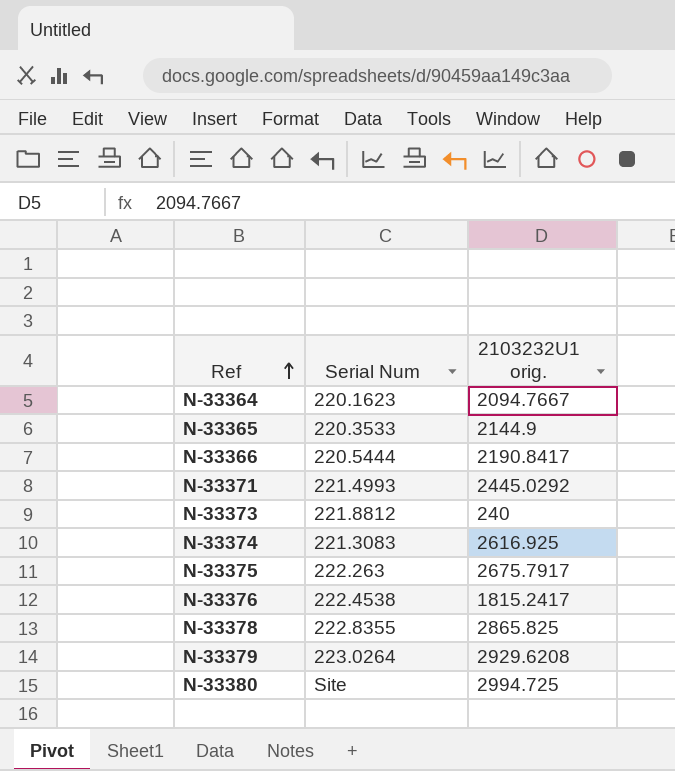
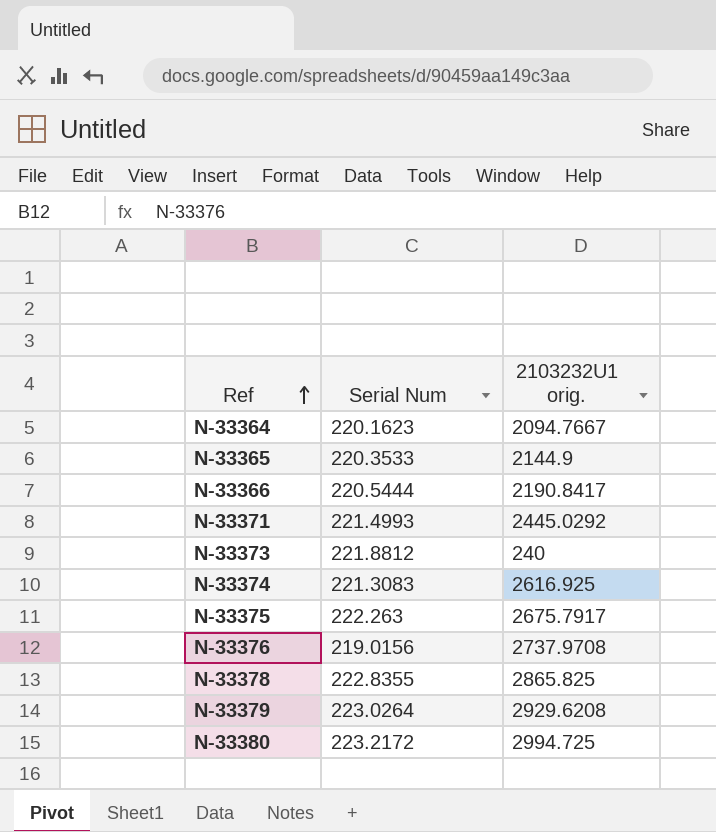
N-33376 | Serial Num: 222.4538 -> 219.0156
N-33376 | 2103232U1 orig.: 1815.2417 -> 2737.9708
N-33380 | Serial Num: Site -> 223.2172

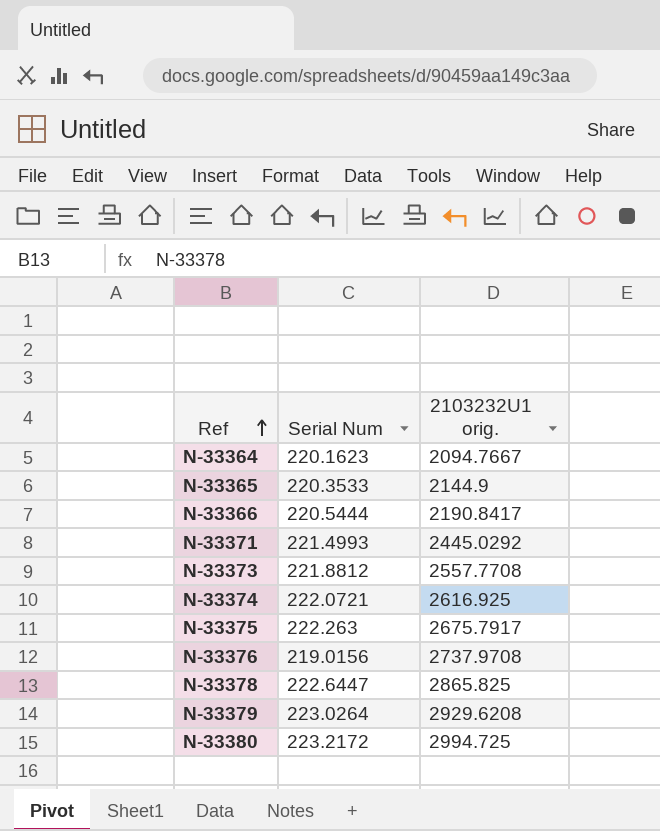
N-33373 | 2103232U1 orig.: 240 -> 2557.7708
N-33374 | Serial Num: 221.3083 -> 222.0721
N-33378 | Serial Num: 222.8355 -> 222.6447

